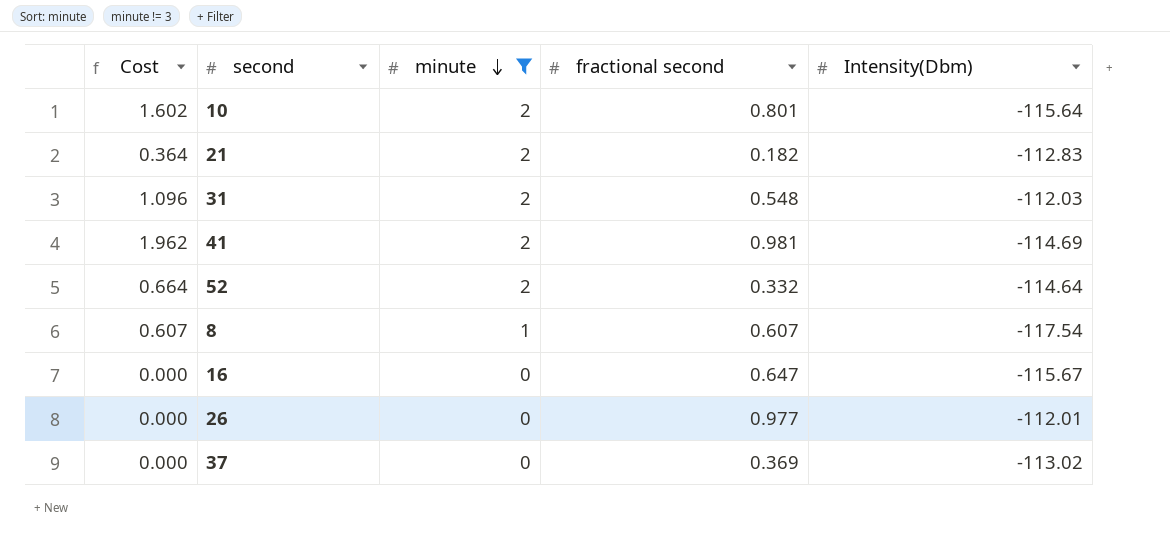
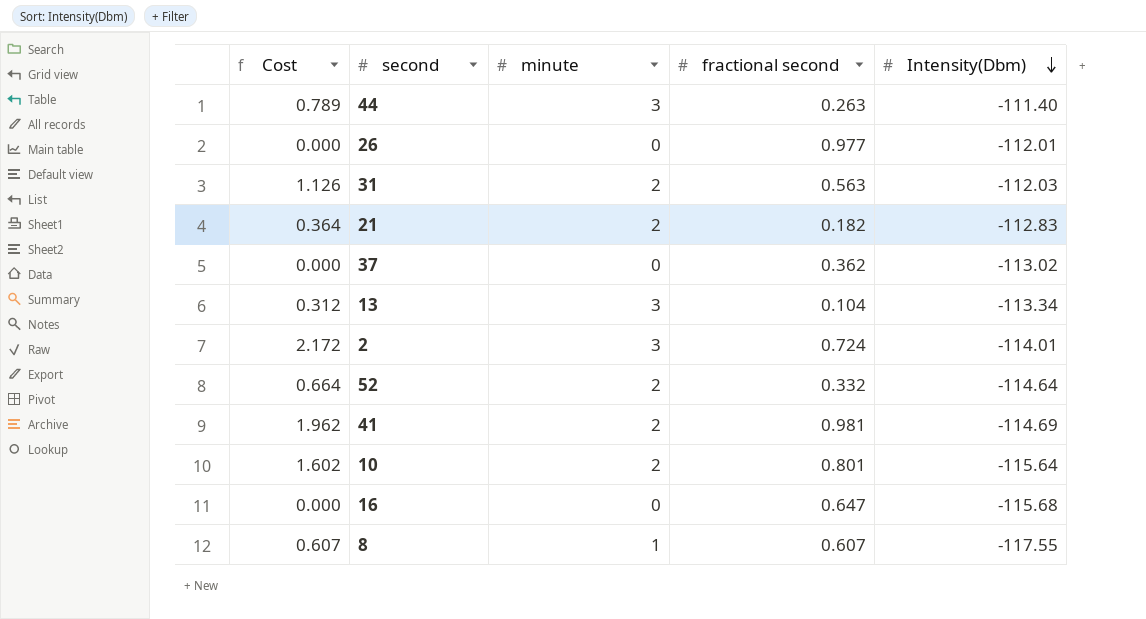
filter: minute != 3 -> none
row order: minute descending -> Intensity(Dbm) descending
31 | Cost: 1.096 -> 1.126
31 | fractional second: 0.548 -> 0.563
37 | fractional second: 0.369 -> 0.362
16 | Intensity(Dbm): -115.67 -> -115.68
8 | Intensity(Dbm): -117.54 -> -117.55

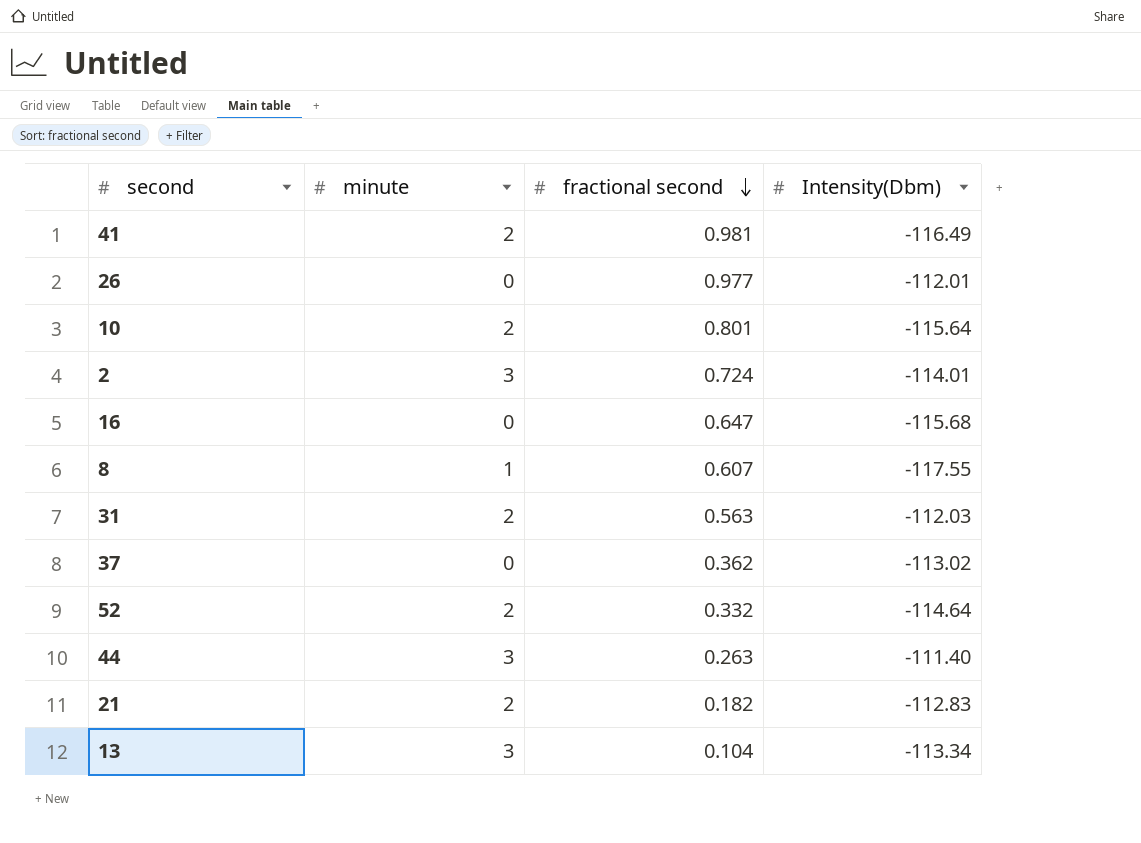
row order: Intensity(Dbm) descending -> fractional second descending
column Cost | formula: [minute] * [fractional second] -> none
41 | Intensity(Dbm): -114.69 -> -116.49

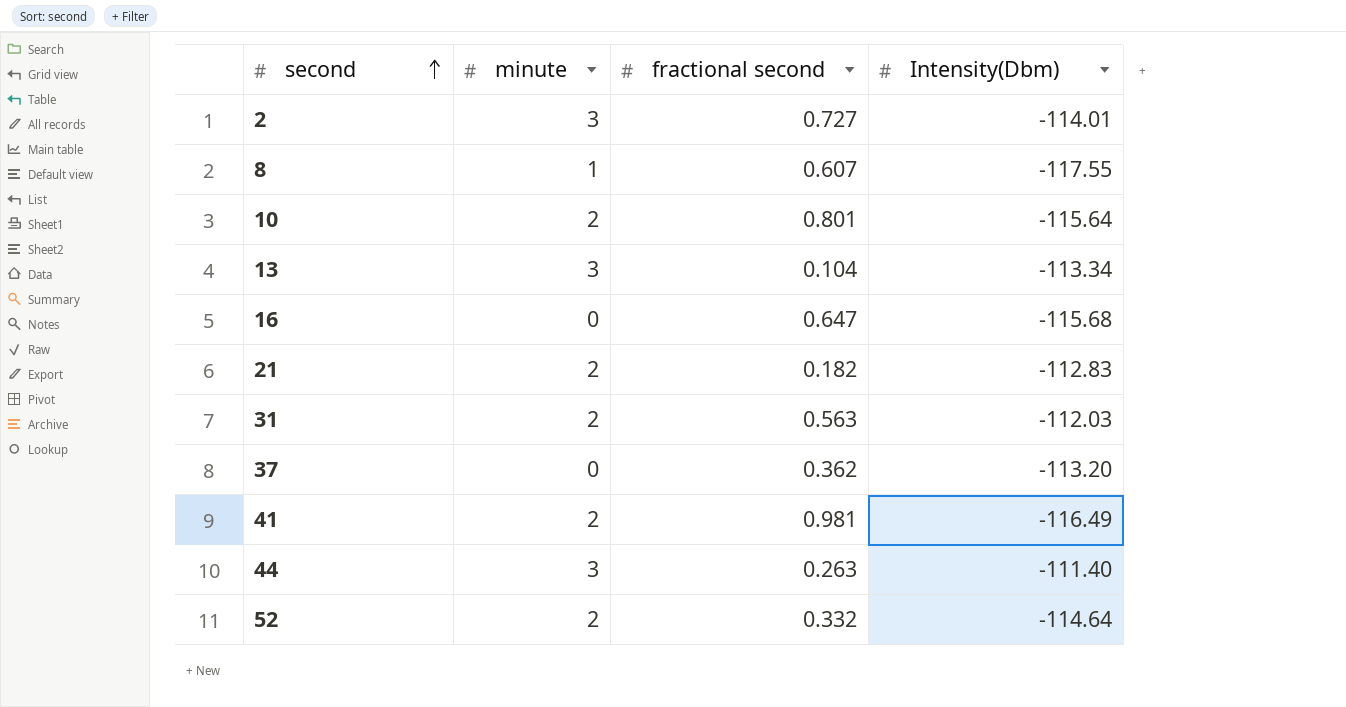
row order: fractional second descending -> second ascending
row 26: 0 | 0.977 | -112.01 -> none
2 | fractional second: 0.724 -> 0.727
37 | Intensity(Dbm): -113.02 -> -113.20

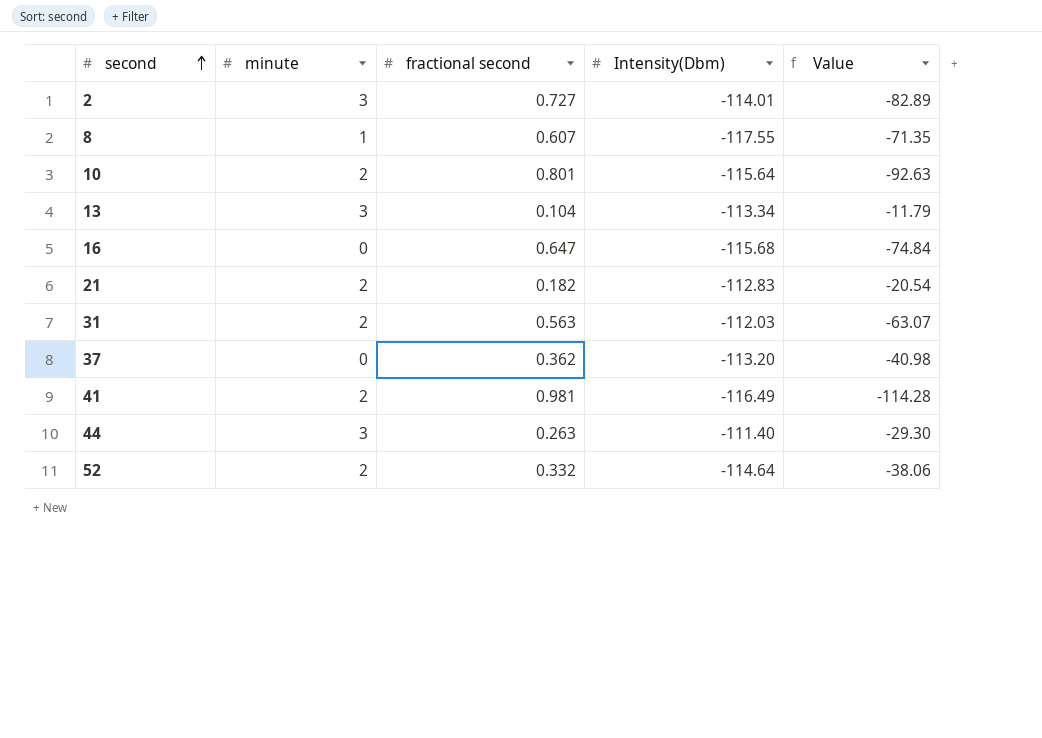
column Value | formula: none -> [fractional second] * [Intensity(Dbm)]

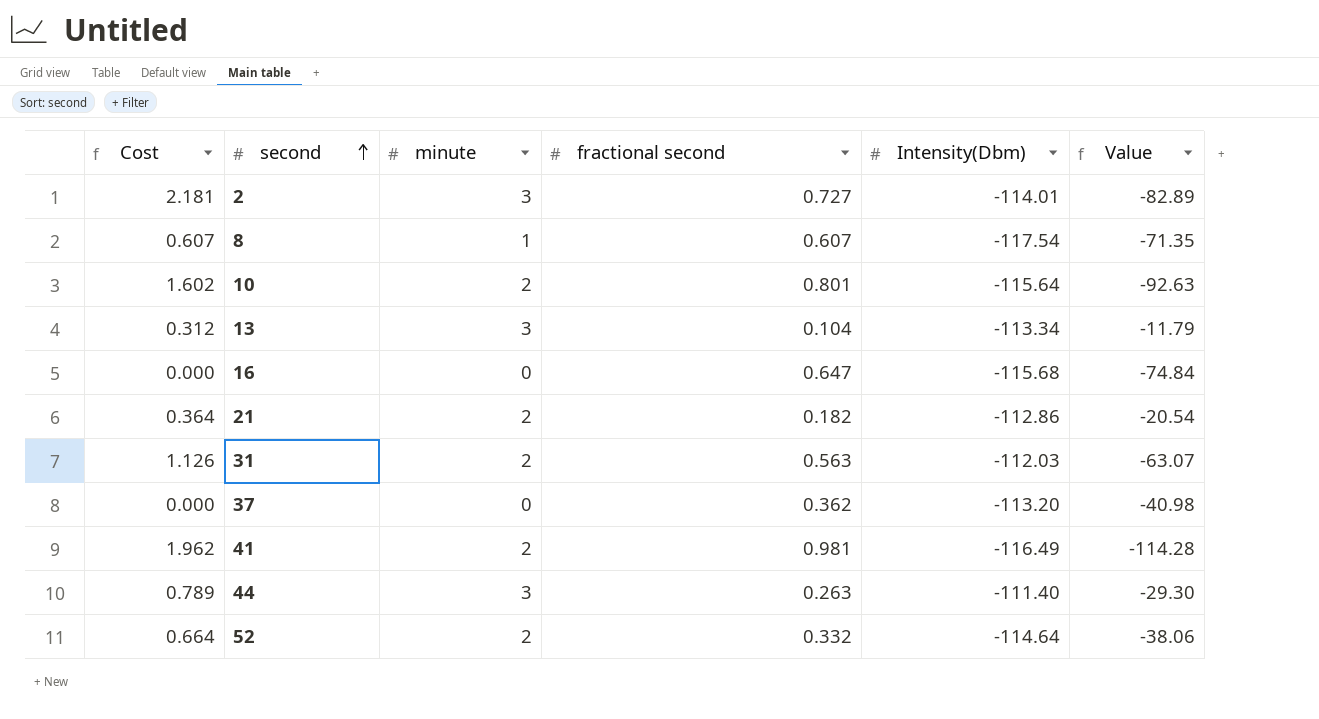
column Cost | formula: none -> [minute] * [fractional second]
8 | Intensity(Dbm): -117.55 -> -117.54
21 | Intensity(Dbm): -112.83 -> -112.86

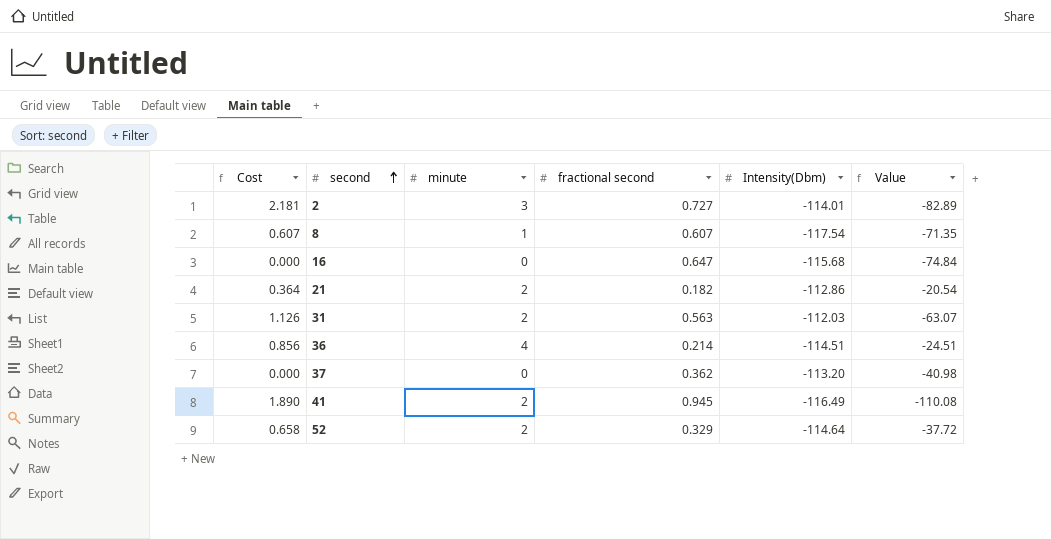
row 10: 1.602 | 2 | 0.801 | -115.64 | -92.63 -> none
row 13: 0.312 | 3 | 0.104 | -113.34 | -11.79 -> none
row 44: 0.789 | 3 | 0.263 | -111.40 | -29.30 -> none
row 36: none -> 0.856 | 4 | 0.214 | -114.51 | -24.51
41 | Cost: 1.962 -> 1.890
41 | fractional second: 0.981 -> 0.945
41 | Value: -114.28 -> -110.08
52 | Cost: 0.664 -> 0.658
52 | fractional second: 0.332 -> 0.329
52 | Value: -38.06 -> -37.72

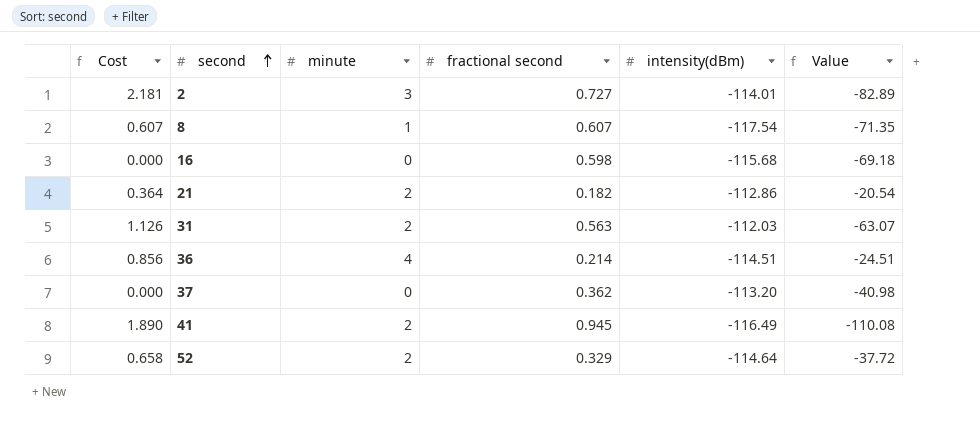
column name: Intensity(Dbm) -> intensity(dBm)
16 | fractional second: 0.647 -> 0.598
16 | Value: -74.84 -> -69.18

